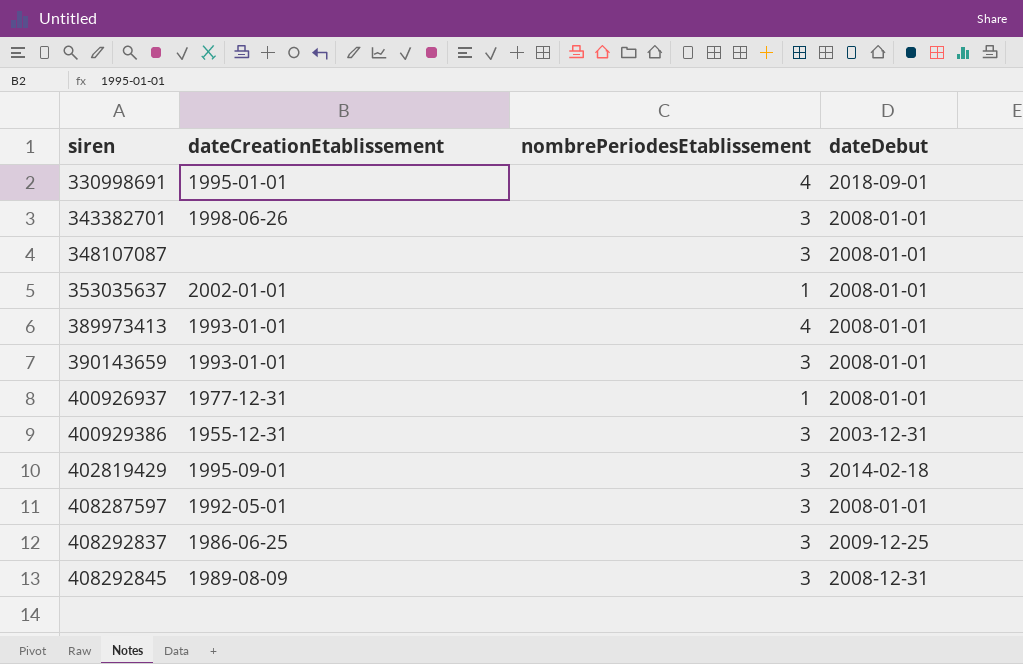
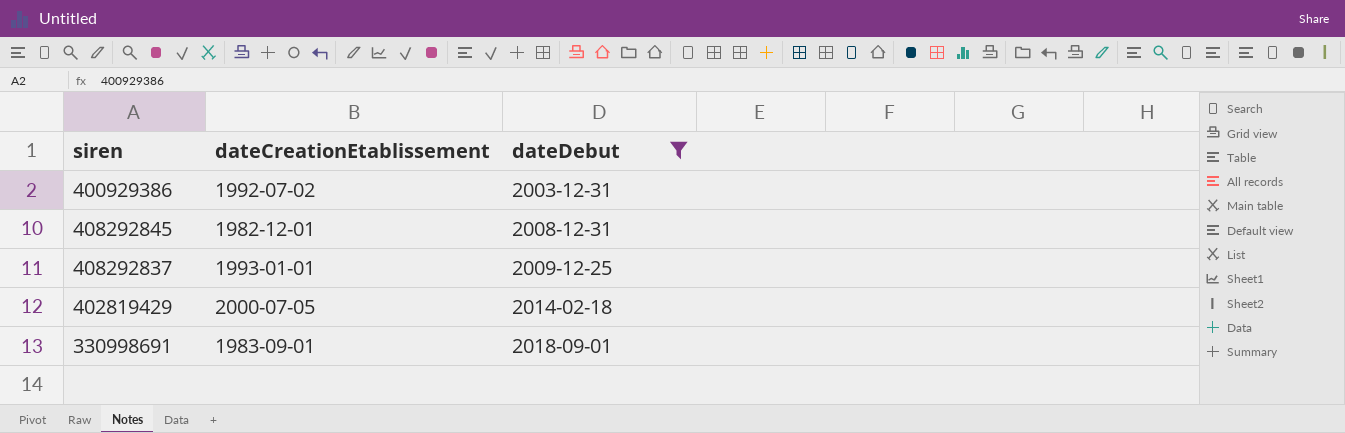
filter: none -> dateDebut != 2008-01-01
row order: siren ascending -> dateDebut ascending
column nombrePeriodesEtablissement | position: 3 -> none
400929386 | dateCreationEtablissement: 1955-12-31 -> 1992-07-02
408292845 | dateCreationEtablissement: 1989-08-09 -> 1982-12-01
408292837 | dateCreationEtablissement: 1986-06-25 -> 1993-01-01
402819429 | dateCreationEtablissement: 1995-09-01 -> 2000-07-05
330998691 | dateCreationEtablissement: 1995-01-01 -> 1983-09-01

